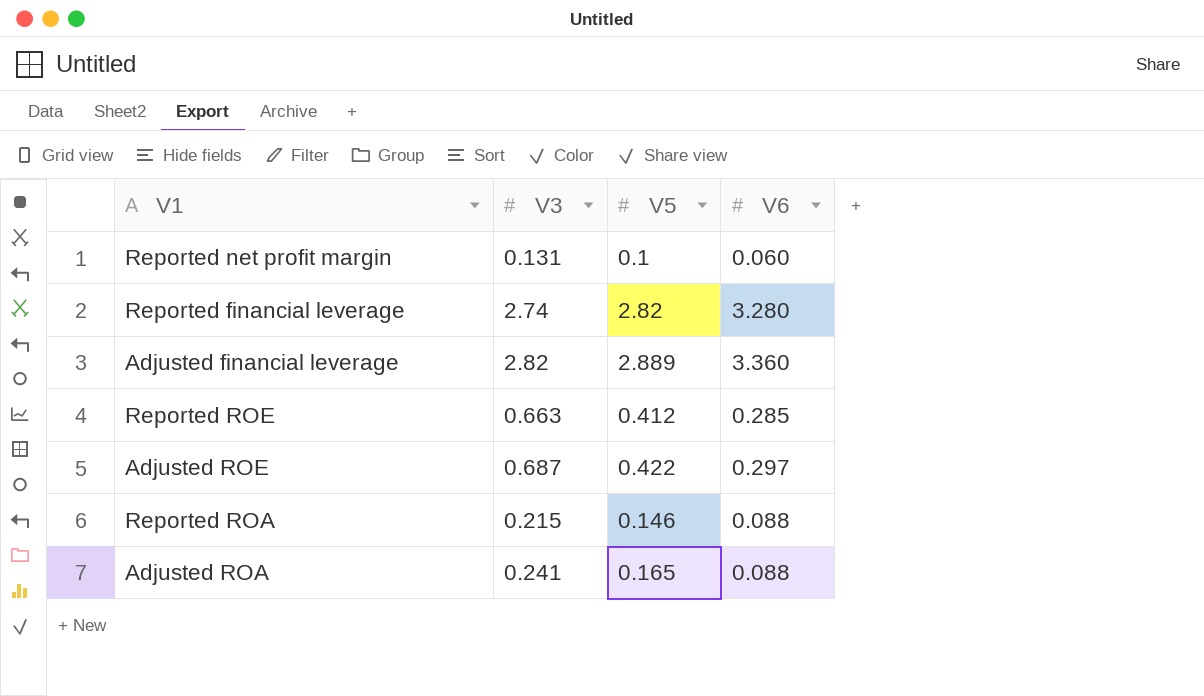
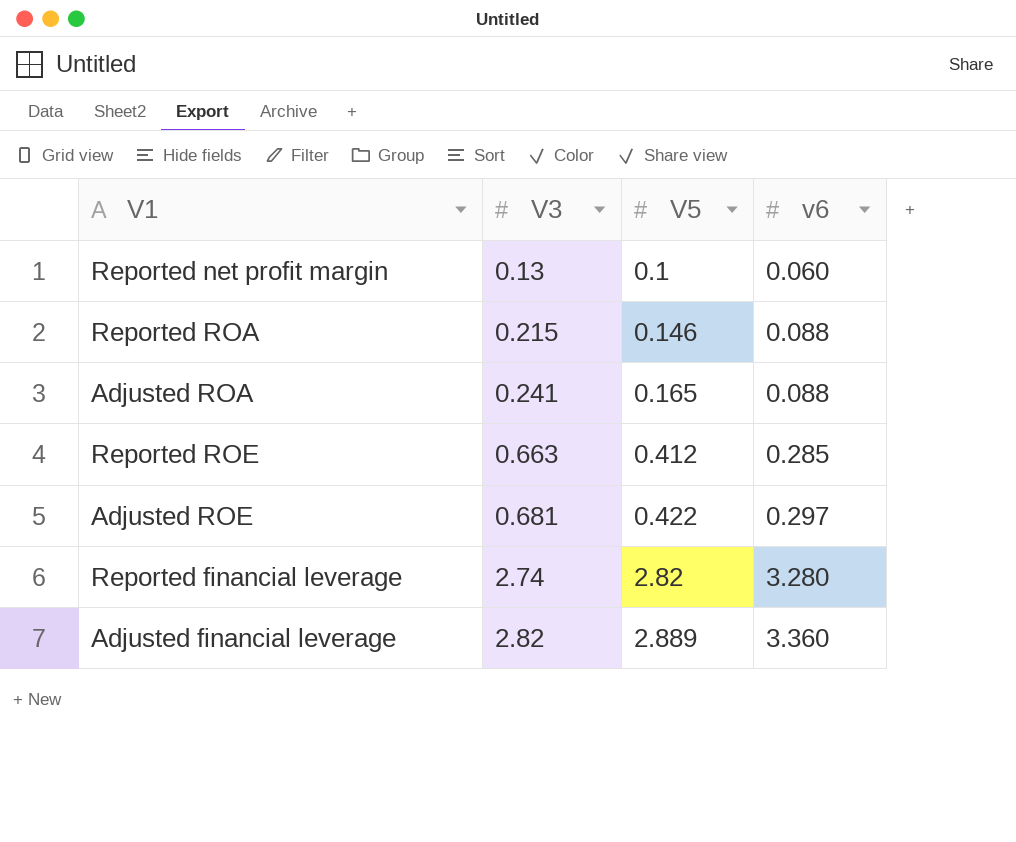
row order: none -> V3 ascending
column name: V6 -> v6
Reported net profit margin | V3: 0.131 -> 0.13
Adjusted ROE | V3: 0.687 -> 0.681

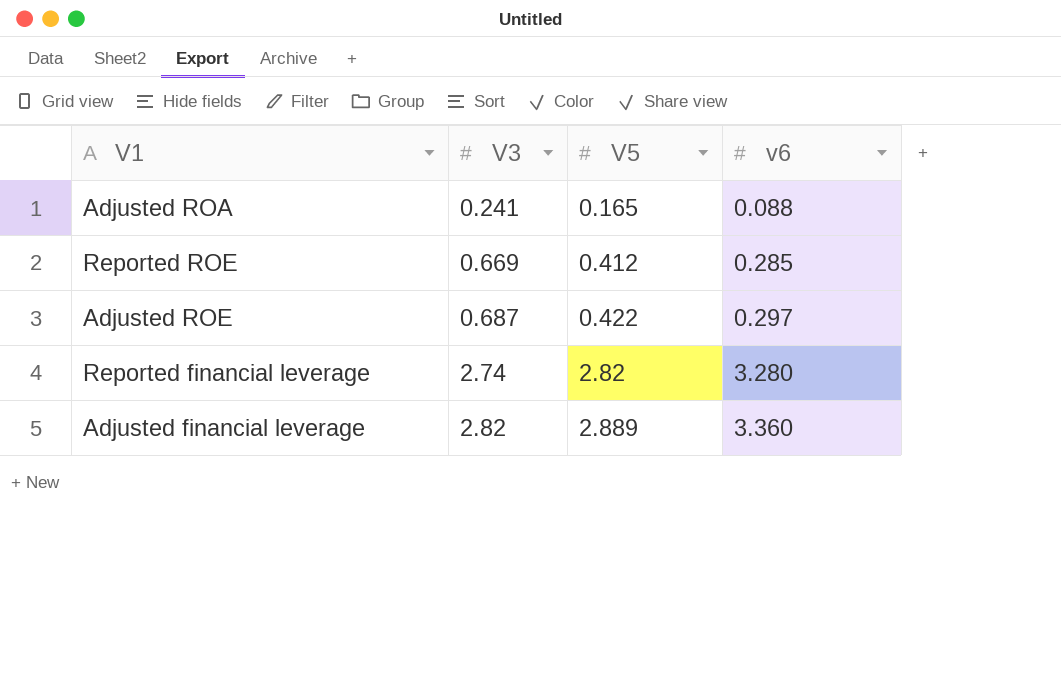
row Reported net profit margin: 0.13 | 0.1 | 0.060 -> none
row Reported ROA: 0.215 | 0.146 | 0.088 -> none
Reported ROE | V3: 0.663 -> 0.669
Adjusted ROE | V3: 0.681 -> 0.687

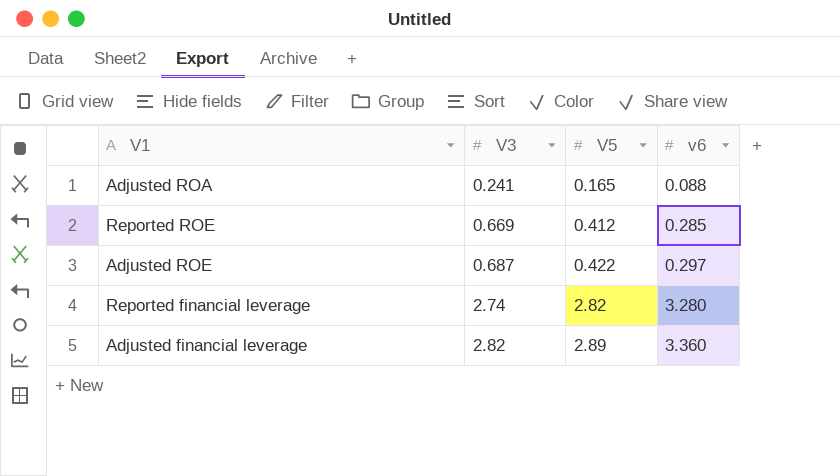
Adjusted financial leverage | V5: 2.889 -> 2.89

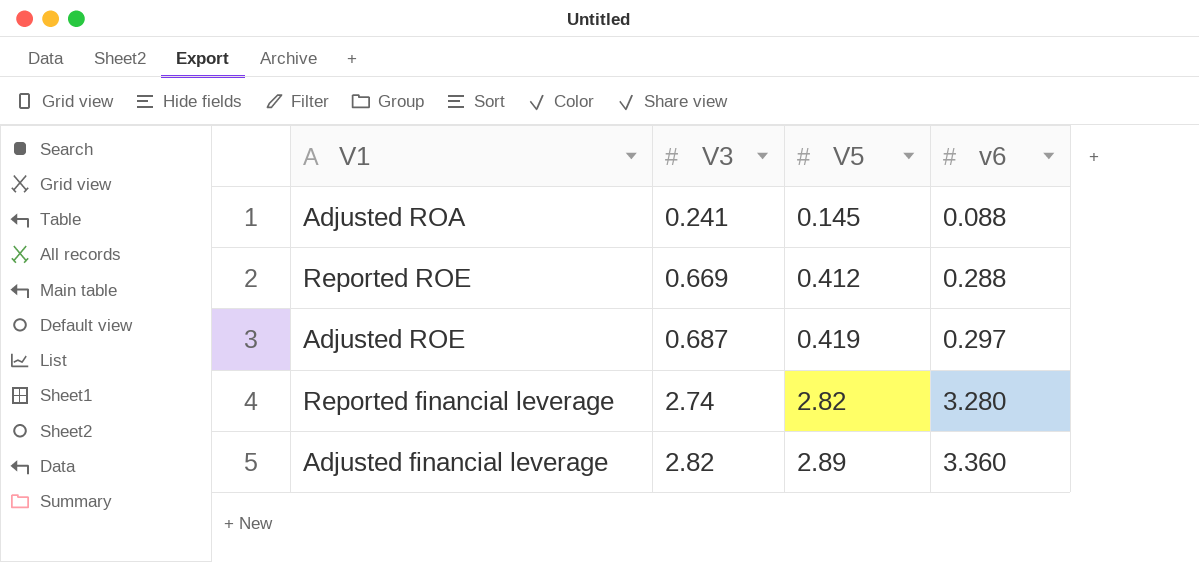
Adjusted ROA | V5: 0.165 -> 0.145
Reported ROE | v6: 0.285 -> 0.288
Adjusted ROE | V5: 0.422 -> 0.419

